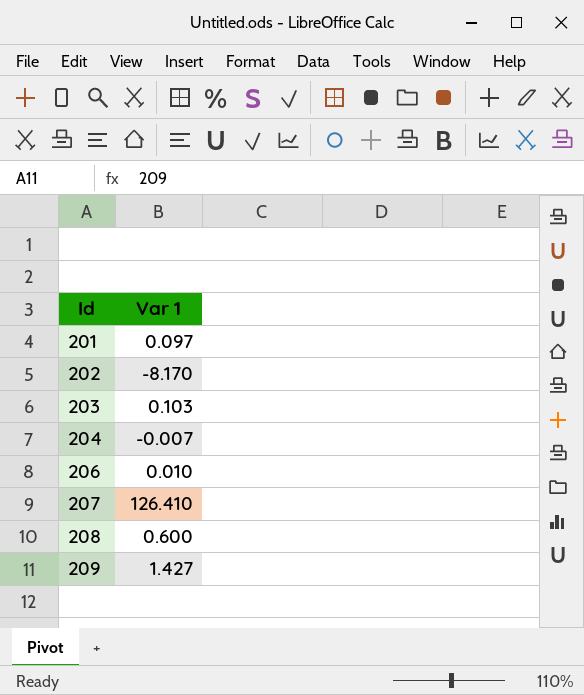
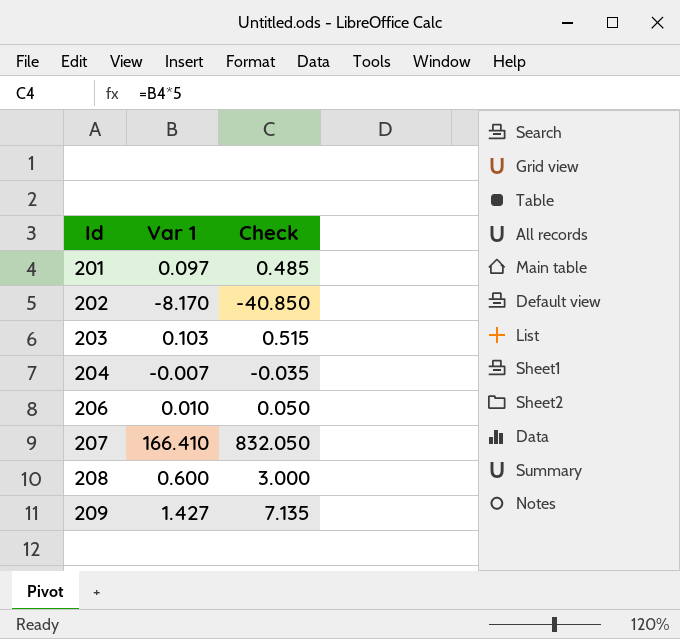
column Check | formula: none -> [Var 1] * 5
207 | Var 1: 126.410 -> 166.410

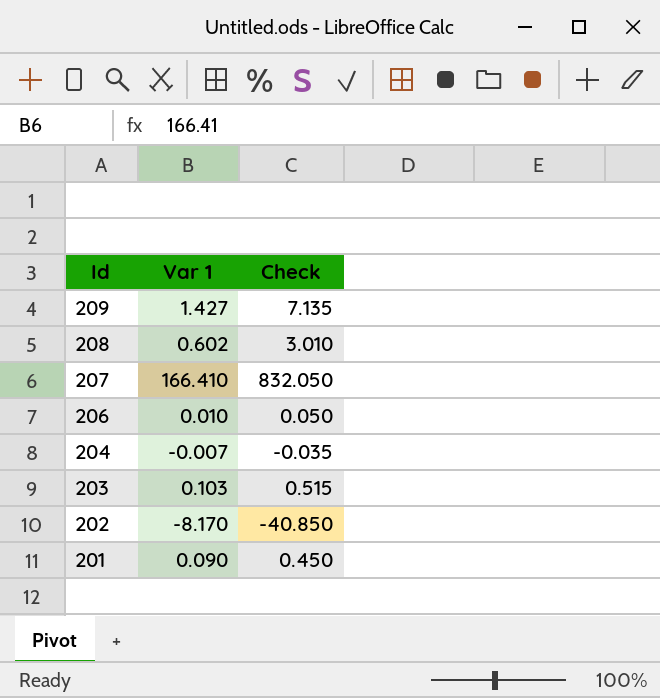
row order: Id ascending -> Id descending
208 | Var 1: 0.600 -> 0.602
208 | Check: 3.000 -> 3.010
201 | Var 1: 0.097 -> 0.090
201 | Check: 0.485 -> 0.450

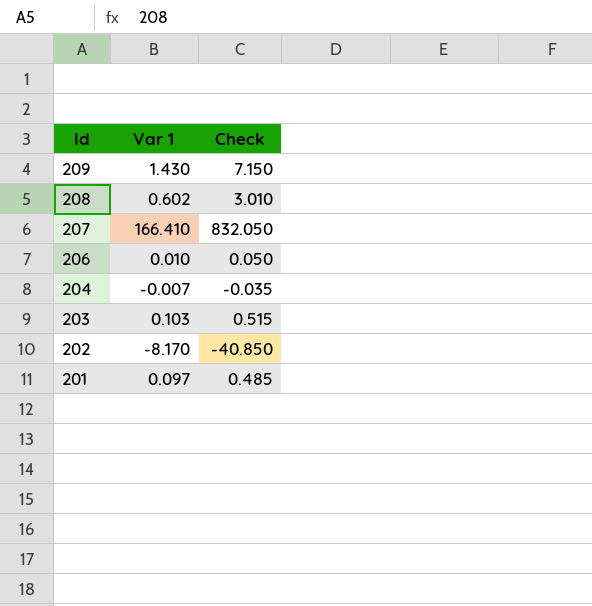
209 | Var 1: 1.427 -> 1.430
209 | Check: 7.135 -> 7.150
201 | Var 1: 0.090 -> 0.097
201 | Check: 0.450 -> 0.485

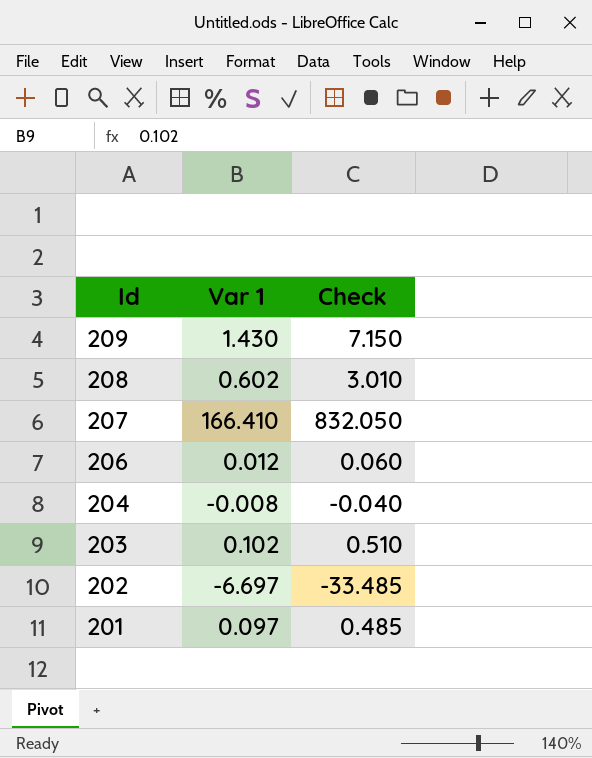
206 | Var 1: 0.010 -> 0.012
206 | Check: 0.050 -> 0.060
204 | Var 1: -0.007 -> -0.008
204 | Check: -0.035 -> -0.040
203 | Var 1: 0.103 -> 0.102
203 | Check: 0.515 -> 0.510
202 | Var 1: -8.170 -> -6.697
202 | Check: -40.850 -> -33.485

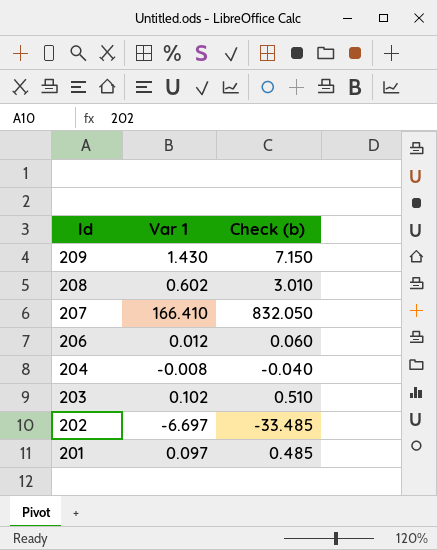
column name: Check -> Check (b)

